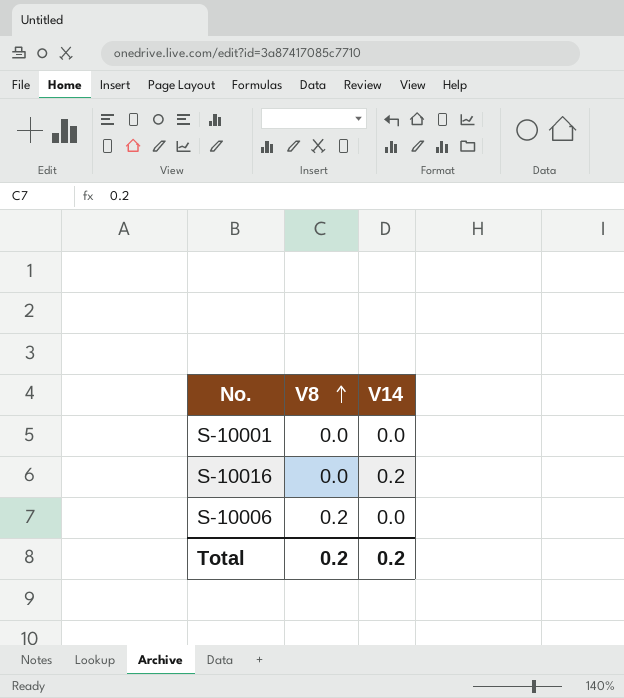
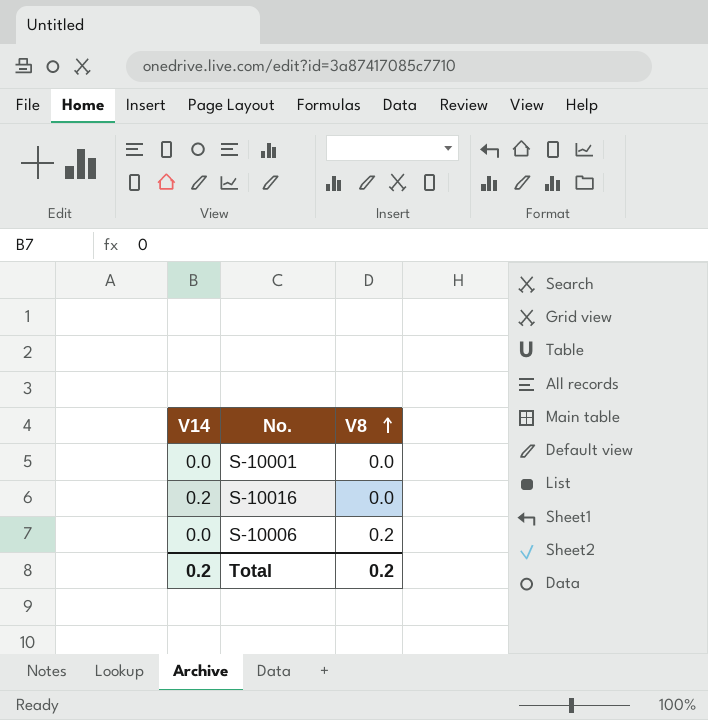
column V14 | position: 3 -> 1

